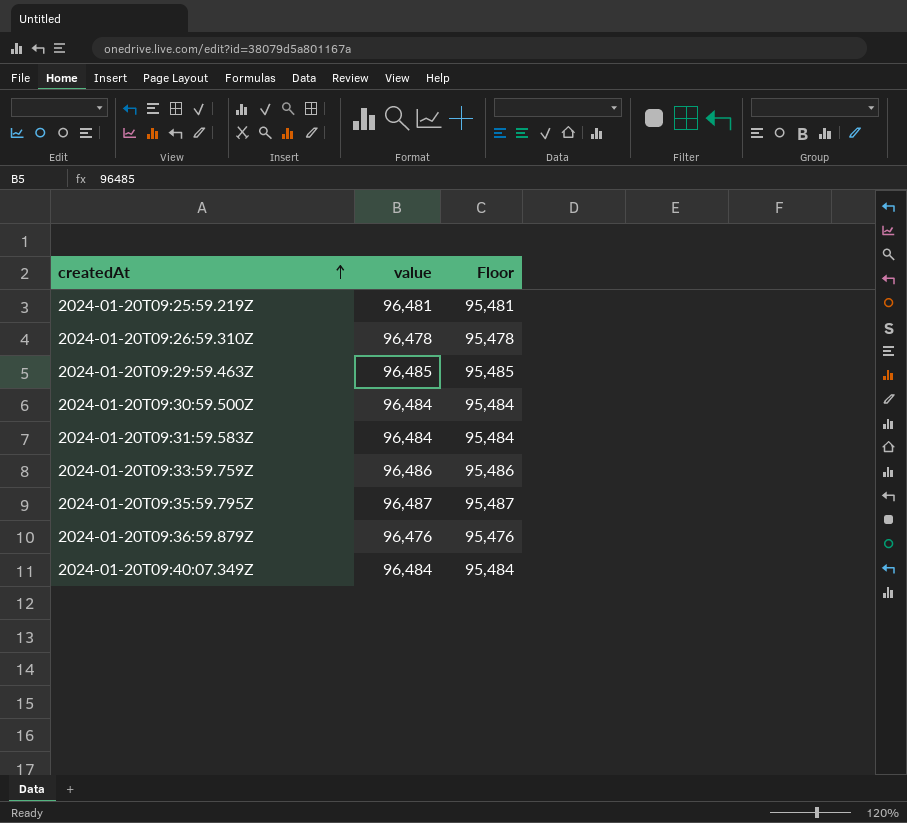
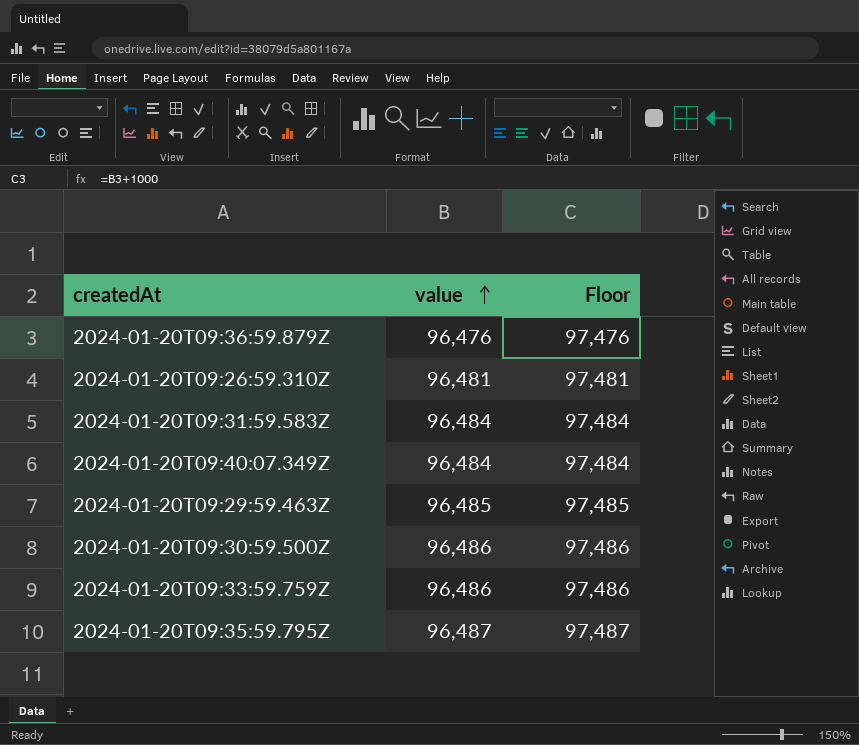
row order: createdAt ascending -> value ascending
column Floor | formula: [value] - 1000 -> [value] + 1000
row 2024-01-20T09:25:59.219Z: 96,481 | 95,481 -> none
2024-01-20T09:26:59.310Z | value: 96,478 -> 96,481
2024-01-20T09:30:59.500Z | value: 96,484 -> 96,486

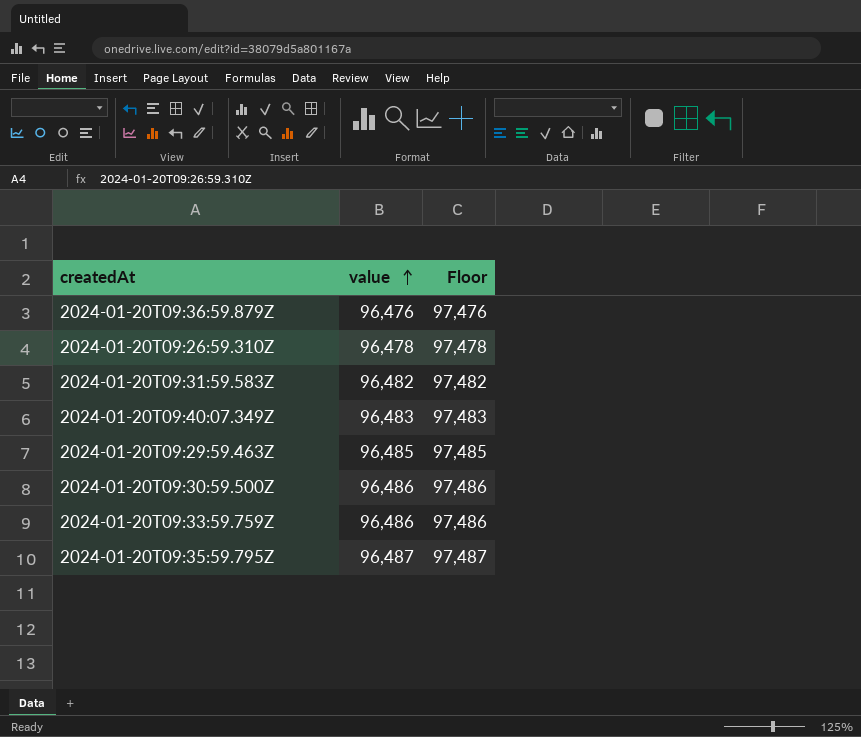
2024-01-20T09:26:59.310Z | value: 96,481 -> 96,478
2024-01-20T09:26:59.310Z | Floor: 97,481 -> 97,478
2024-01-20T09:31:59.583Z | value: 96,484 -> 96,482
2024-01-20T09:31:59.583Z | Floor: 97,484 -> 97,482
2024-01-20T09:40:07.349Z | value: 96,484 -> 96,483
2024-01-20T09:40:07.349Z | Floor: 97,484 -> 97,483

